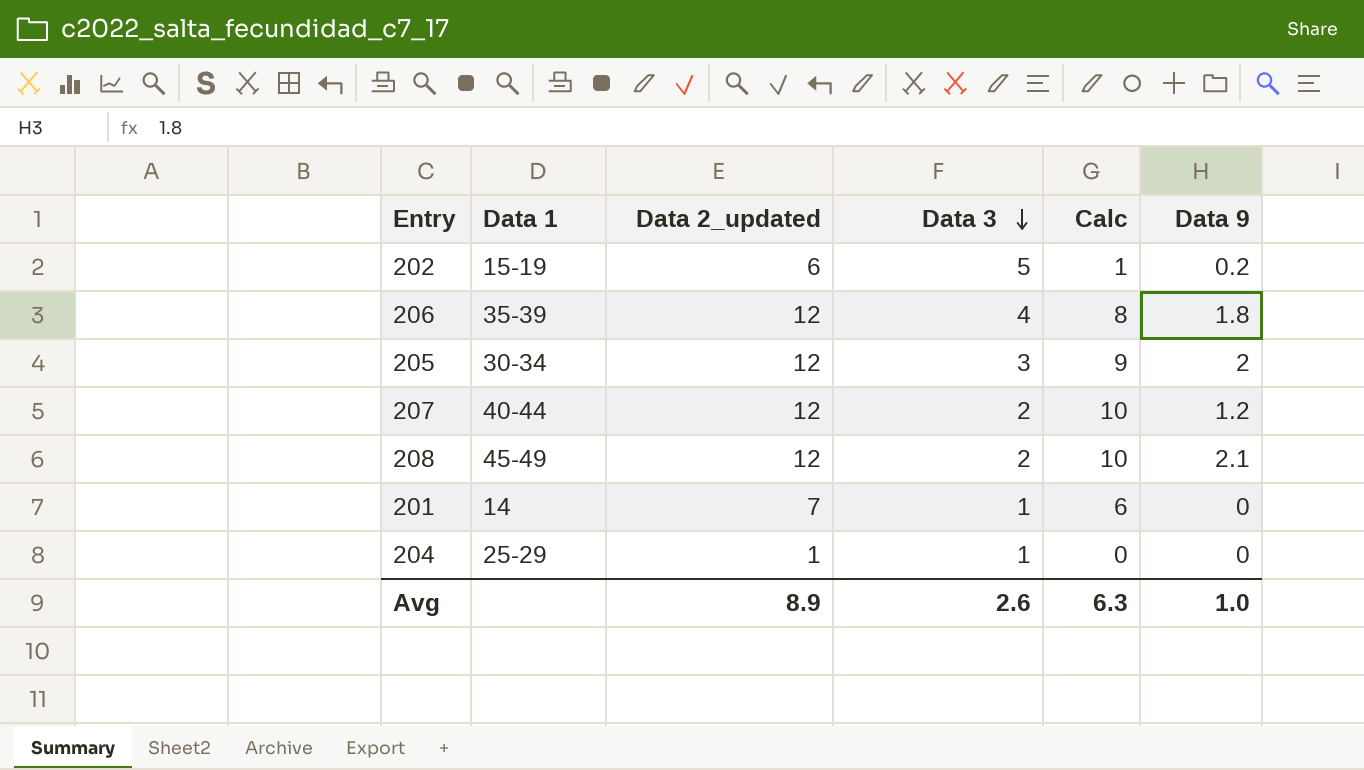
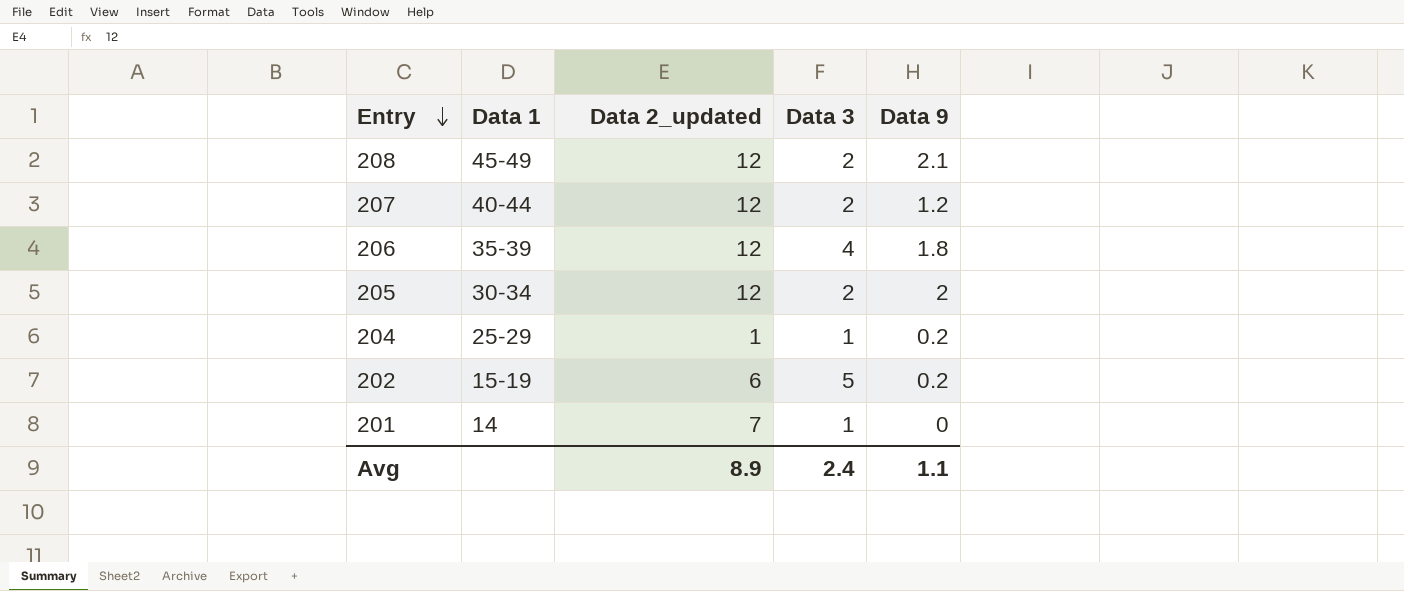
row order: Data 3 descending -> Entry descending
column Calc | formula: [Data 2_updated] - [Data 3] -> none
205 | Data 3: 3 -> 2
204 | Data 9: 0 -> 0.2
Avg | Data 3: 2.6 -> 2.4
Avg | Data 9: 1.0 -> 1.1

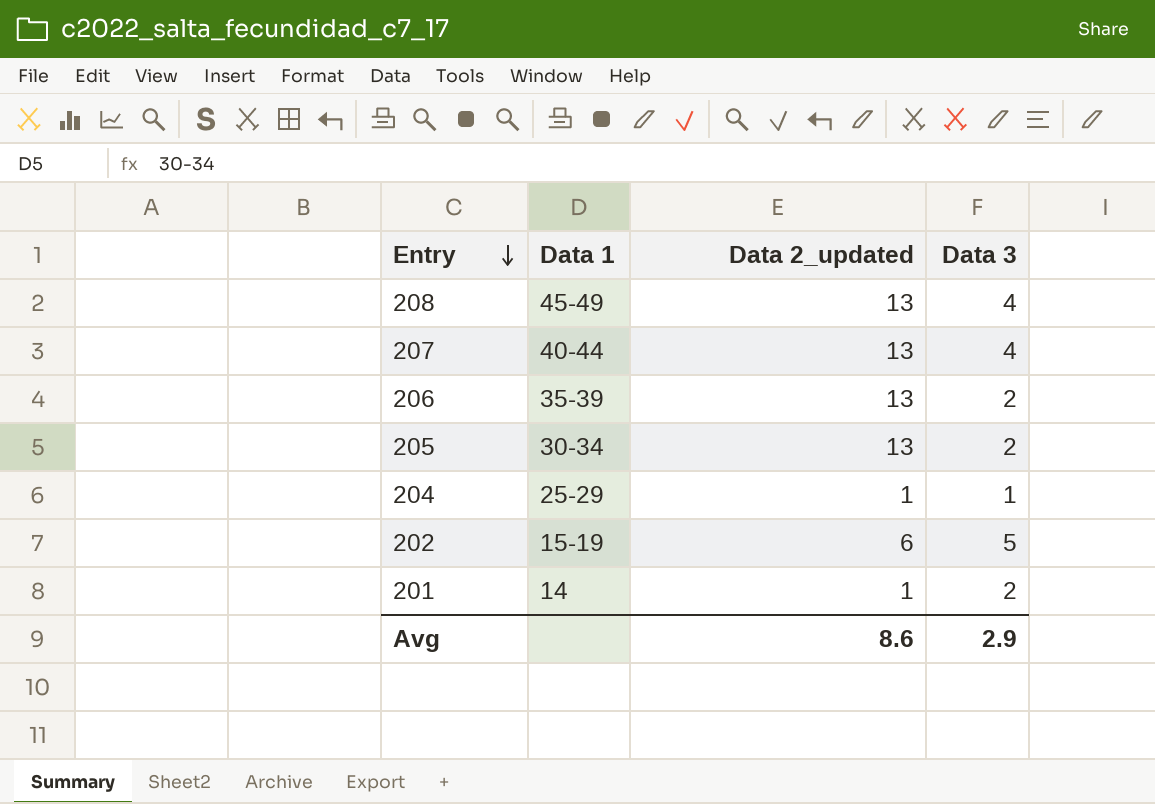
column Data 9 | position: 5 -> none
208 | Data 2_updated: 12 -> 13
208 | Data 3: 2 -> 4
207 | Data 2_updated: 12 -> 13
207 | Data 3: 2 -> 4
206 | Data 2_updated: 12 -> 13
206 | Data 3: 4 -> 2
205 | Data 2_updated: 12 -> 13
201 | Data 2_updated: 7 -> 1
201 | Data 3: 1 -> 2
Avg | Data 2_updated: 8.9 -> 8.6
Avg | Data 3: 2.4 -> 2.9

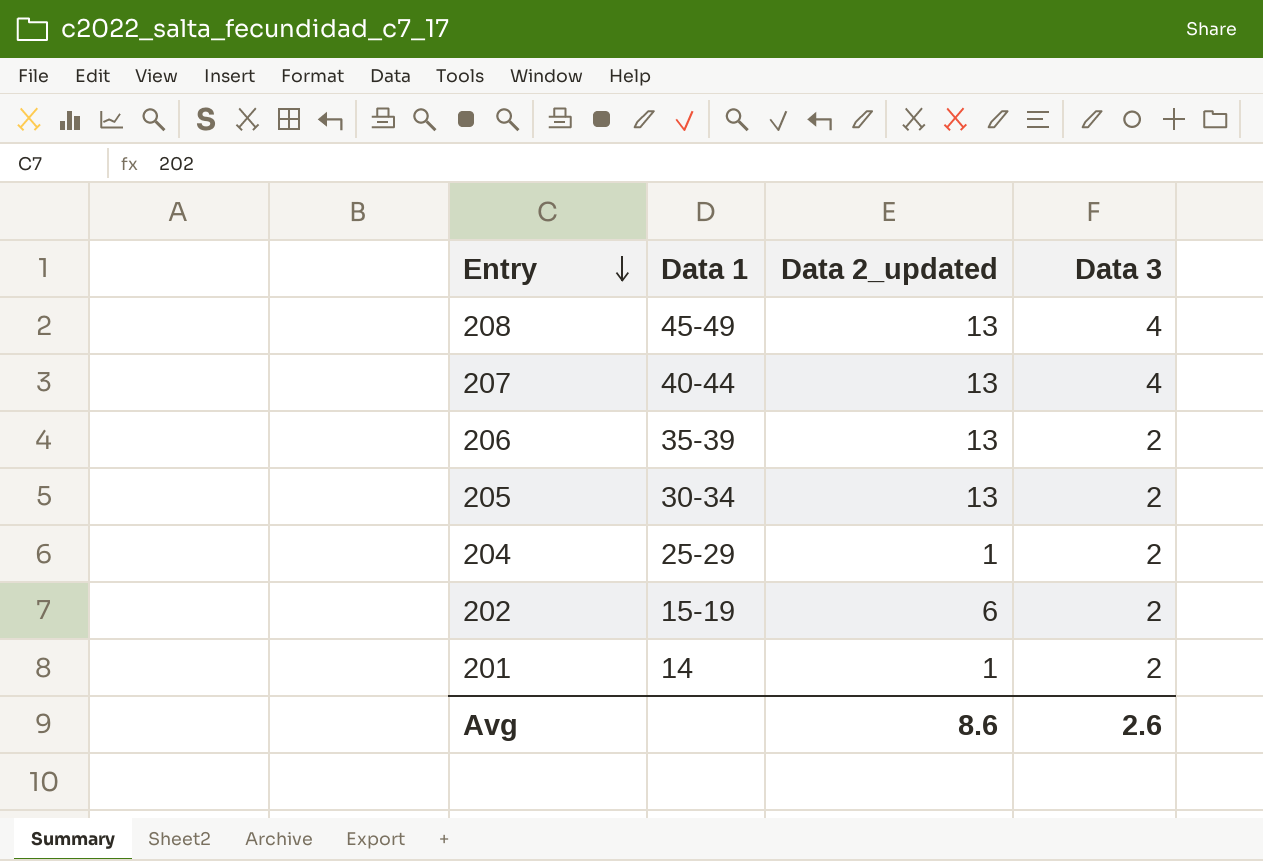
204 | Data 3: 1 -> 2
202 | Data 3: 5 -> 2
Avg | Data 3: 2.9 -> 2.6

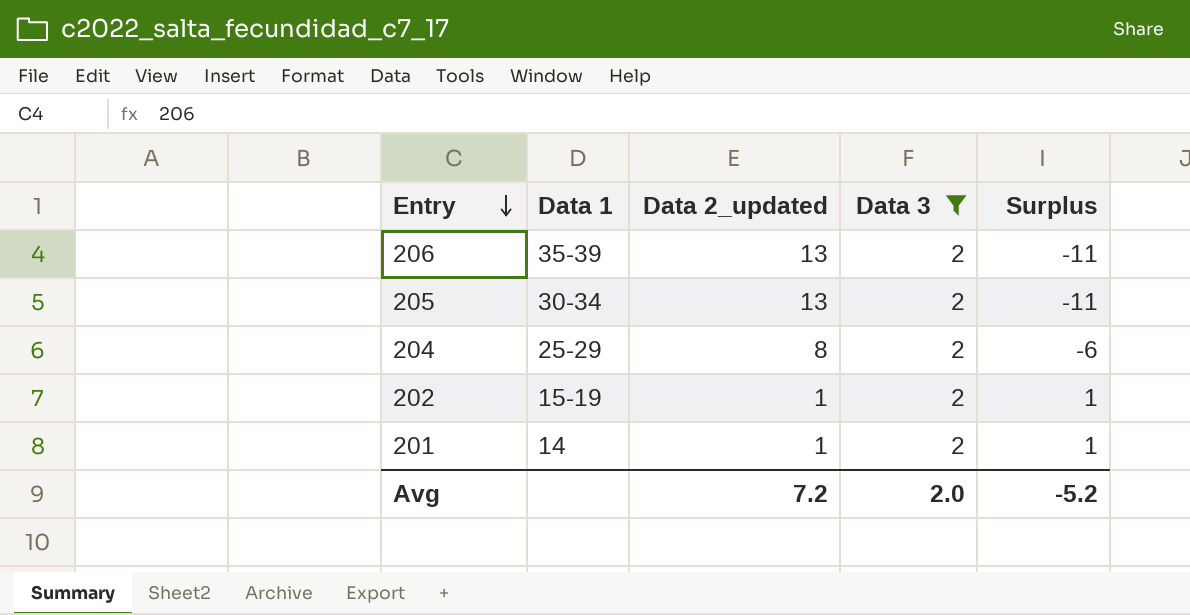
filter: none -> Data 3 = 2
column Surplus | formula: none -> [Data 3] - [Data 2_updated]
204 | Data 2_updated: 1 -> 8
202 | Data 2_updated: 6 -> 1
Avg | Data 2_updated: 8.6 -> 7.2
Avg | Data 3: 2.6 -> 2.0

